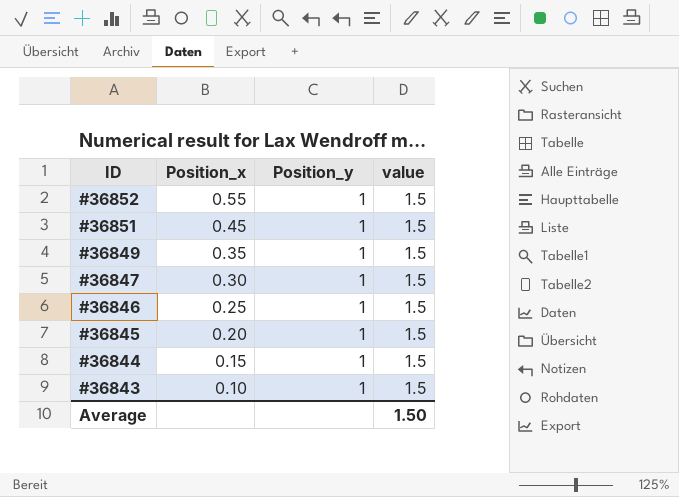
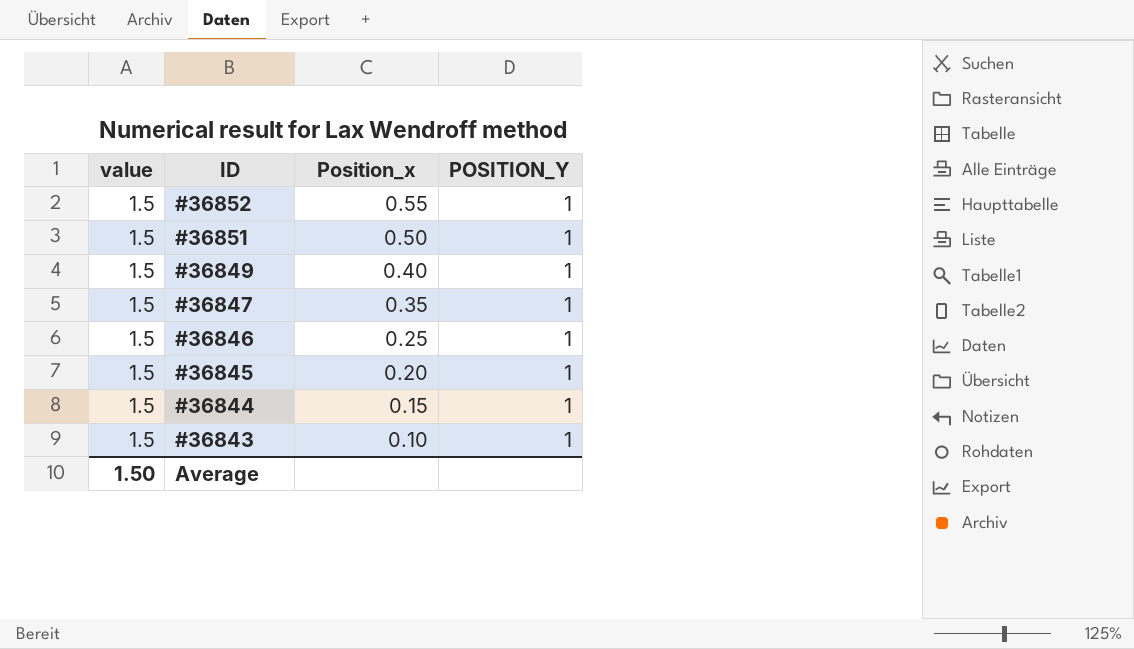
column value | position: 4 -> 1
column name: Position_y -> POSITION_Y
#36851 | Position_x: 0.45 -> 0.50
#36849 | Position_x: 0.35 -> 0.40
#36847 | Position_x: 0.30 -> 0.35

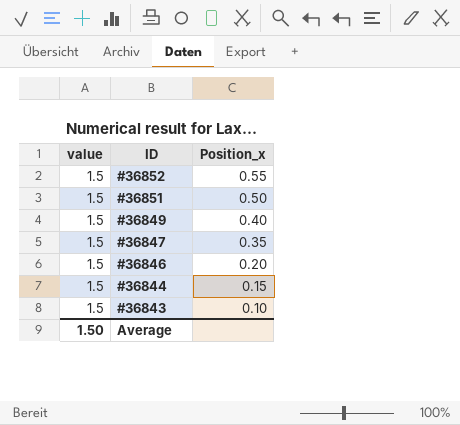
column POSITION_Y | position: 4 -> none
row #36845: 1.5 | 0.20 | 1 -> none
#36846 | Position_x: 0.25 -> 0.20

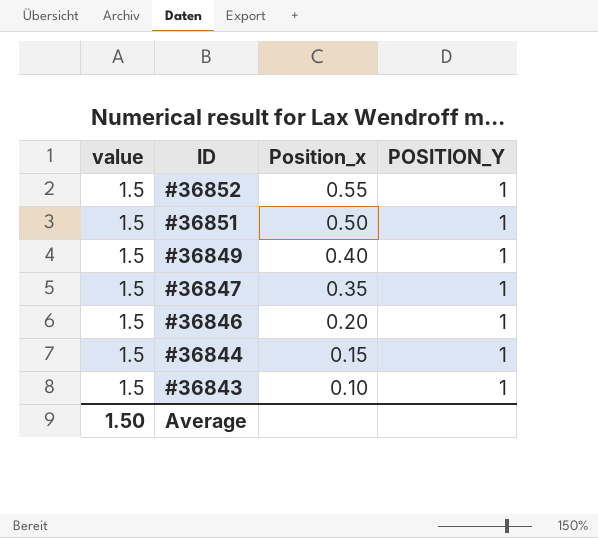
column POSITION_Y | position: none -> 4

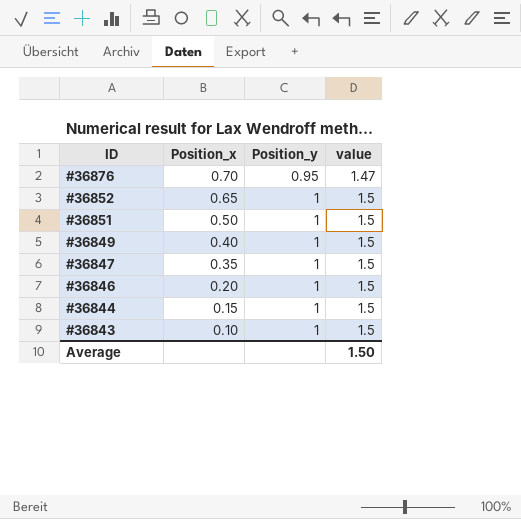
column name: POSITION_Y -> Position_y
column value | position: 1 -> 4
row #36876: none -> 0.70 | 0.95 | 1.47
#36852 | Position_x: 0.55 -> 0.65

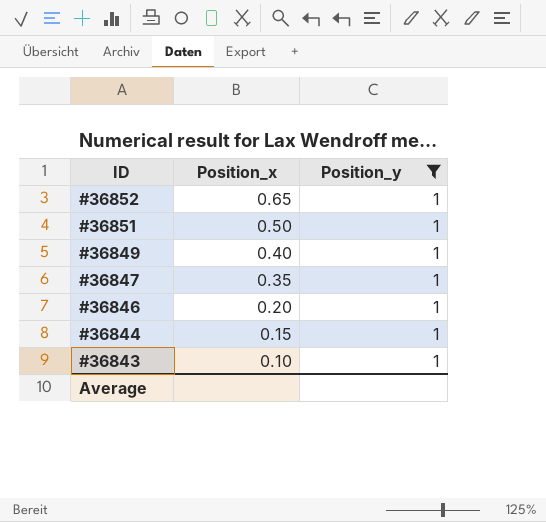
filter: none -> Position_y = 1
column value | position: 4 -> none

